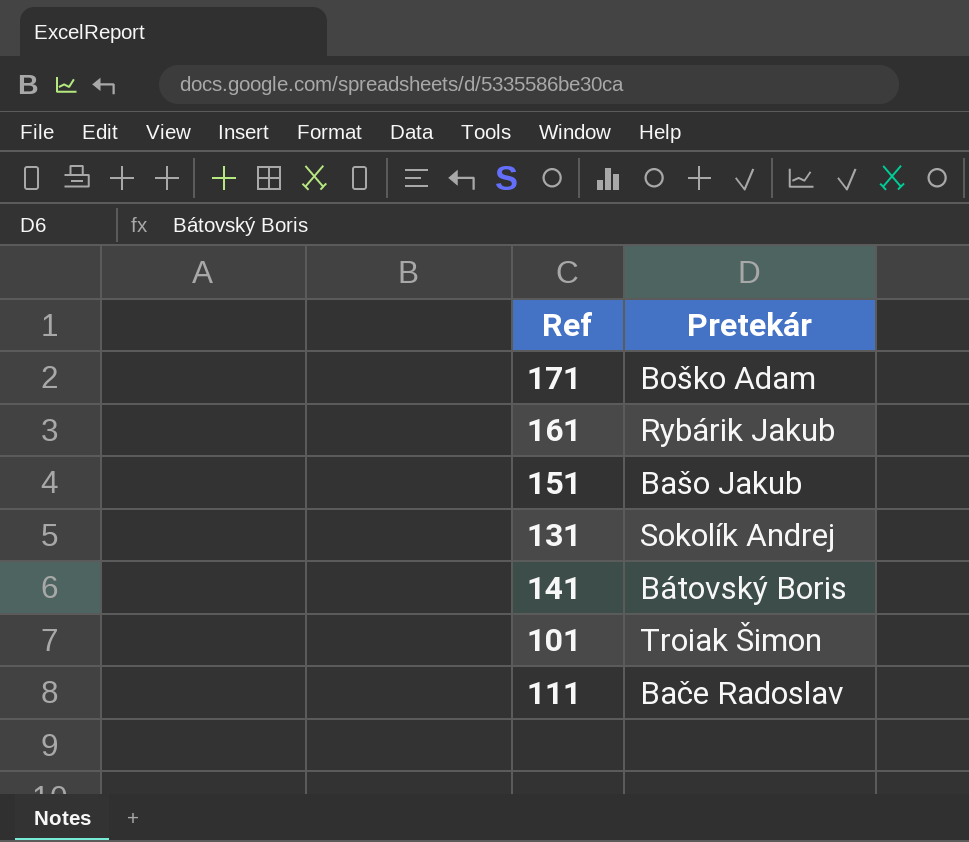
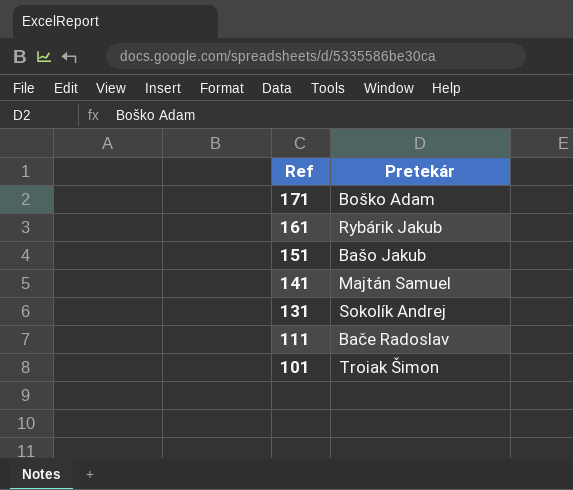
row order: none -> Ref descending
141 | Pretekár: Bátovský Boris -> Majtán Samuel

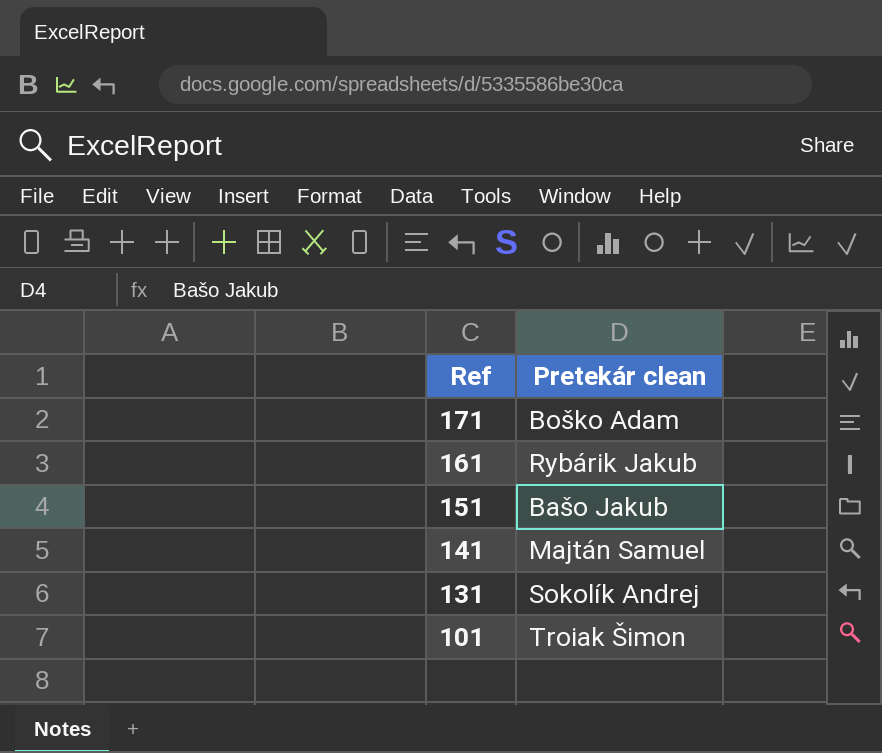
column name: Pretekár -> Pretekár clean
row 111: Bače Radoslav -> none

